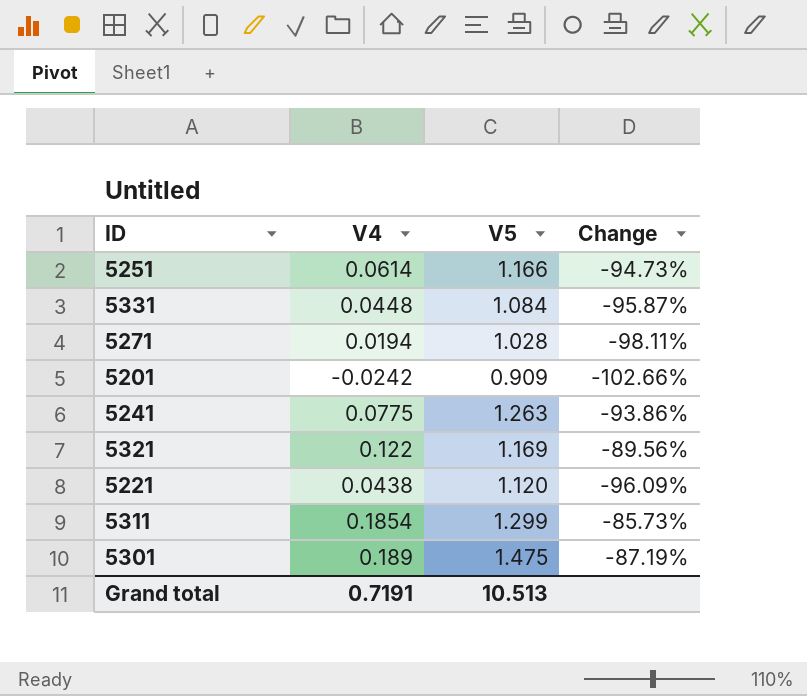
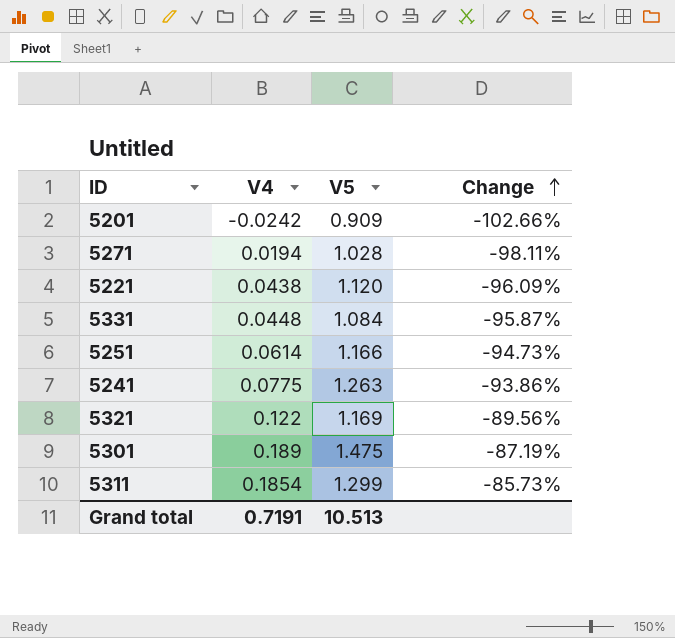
row order: none -> Change ascending

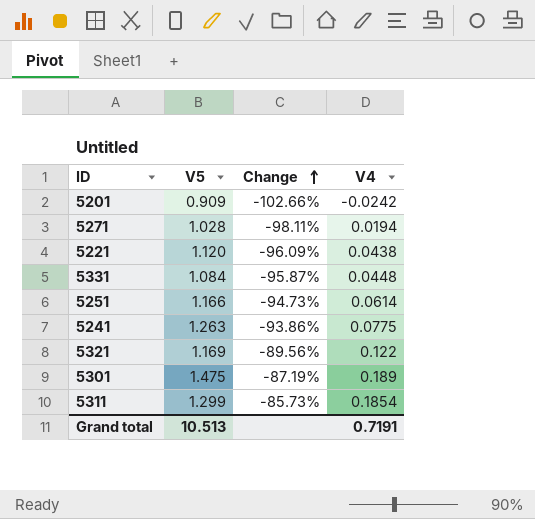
column V4 | position: 2 -> 4

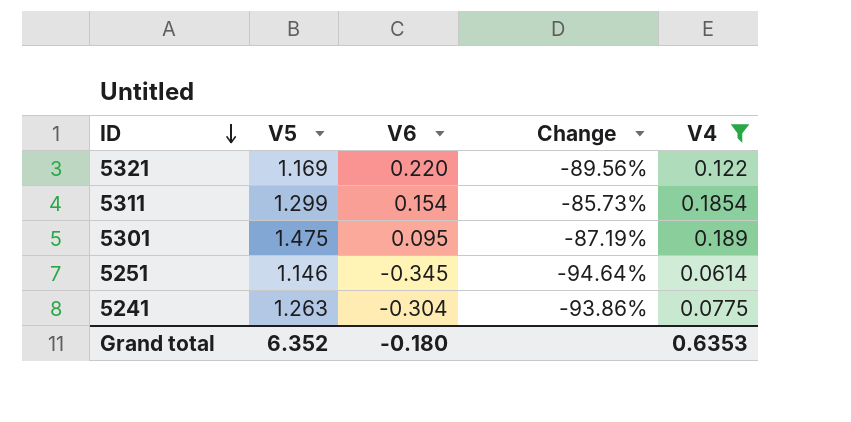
filter: none -> V4 >= 0.0614
row order: Change ascending -> ID descending
column V6 | position: none -> 3
5251 | V5: 1.166 -> 1.146
5251 | Change: -94.73% -> -94.64%
Grand total | V5: 10.513 -> 6.352
Grand total | V4: 0.7191 -> 0.6353

